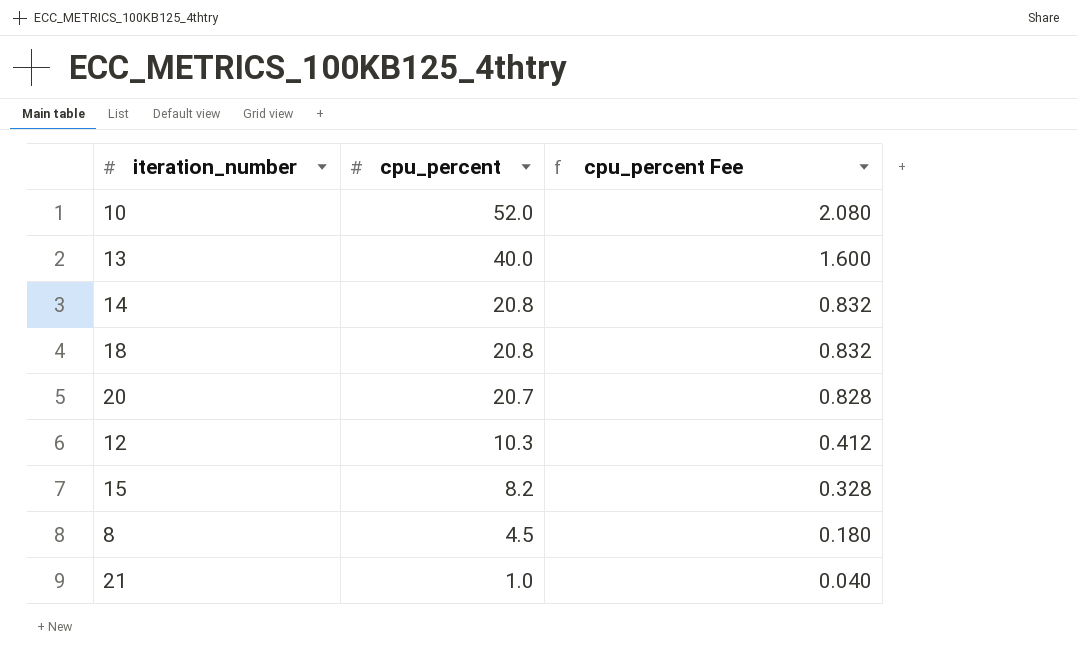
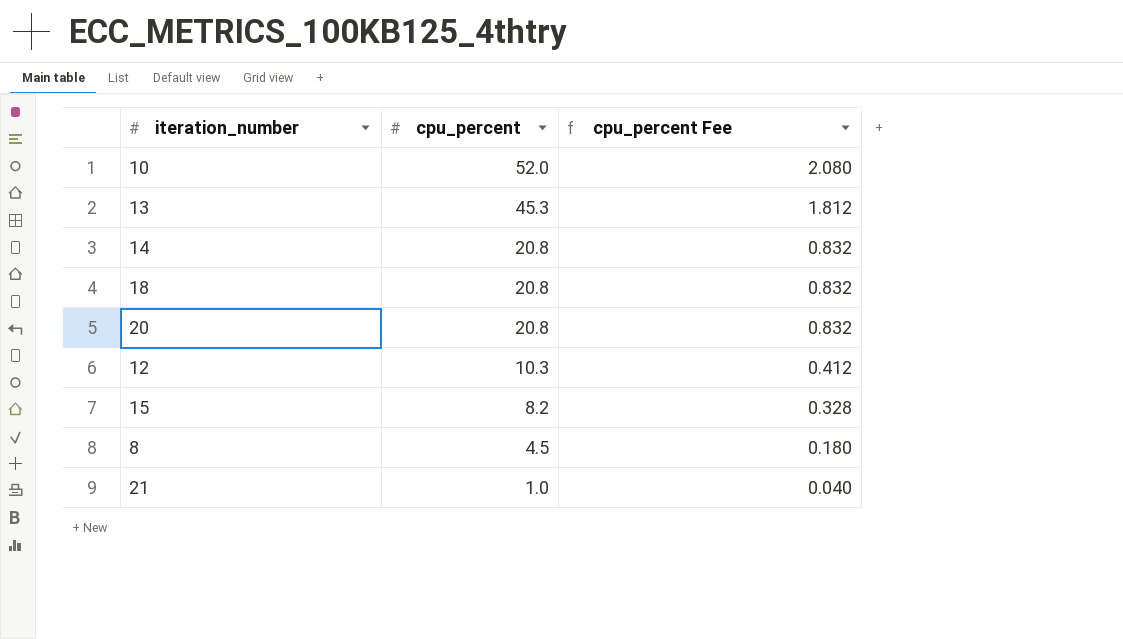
13 | cpu_percent: 40.0 -> 45.3
13 | cpu_percent Fee: 1.600 -> 1.812
20 | cpu_percent: 20.7 -> 20.8
20 | cpu_percent Fee: 0.828 -> 0.832

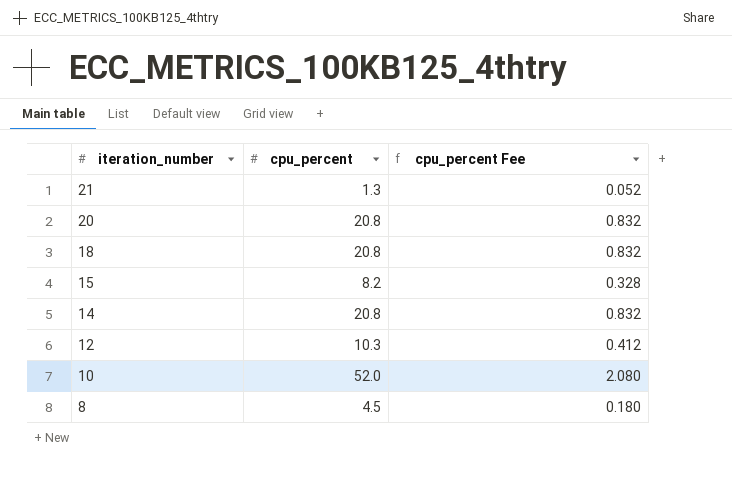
row order: cpu_percent descending -> iteration_number descending
row 13: 45.3 | 1.812 -> none
21 | cpu_percent: 1.0 -> 1.3
21 | cpu_percent Fee: 0.040 -> 0.052

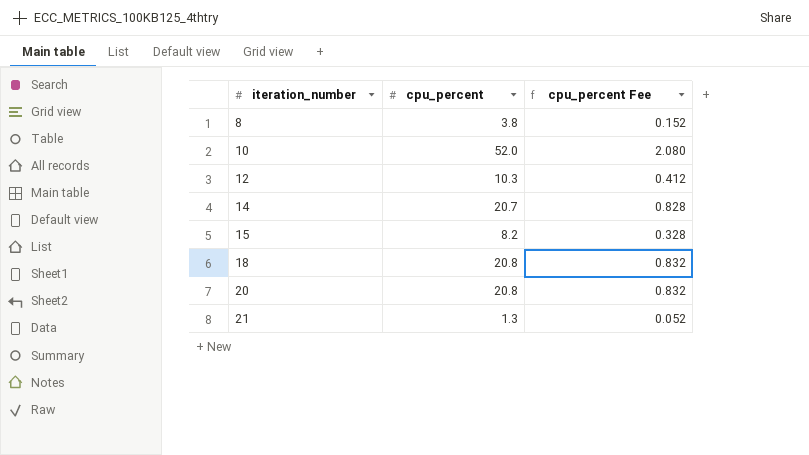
row order: iteration_number descending -> iteration_number ascending
8 | cpu_percent: 4.5 -> 3.8
8 | cpu_percent Fee: 0.180 -> 0.152
14 | cpu_percent: 20.8 -> 20.7
14 | cpu_percent Fee: 0.832 -> 0.828

